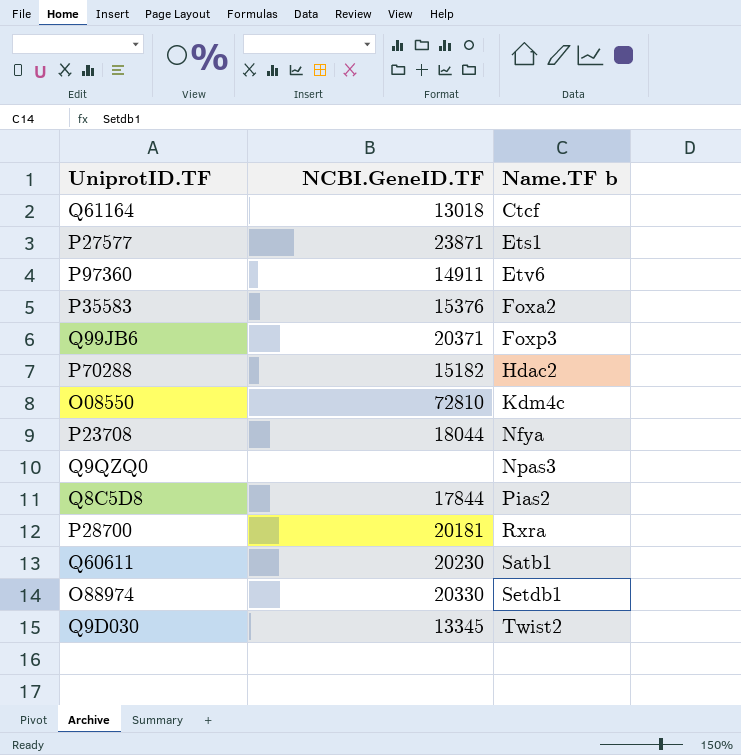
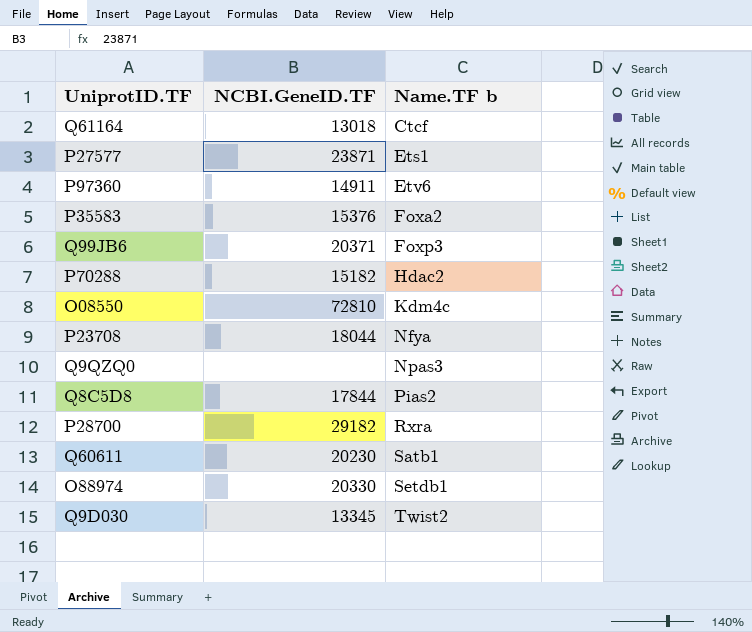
P28700 | NCBI.GeneID.TF: 20181 -> 29182

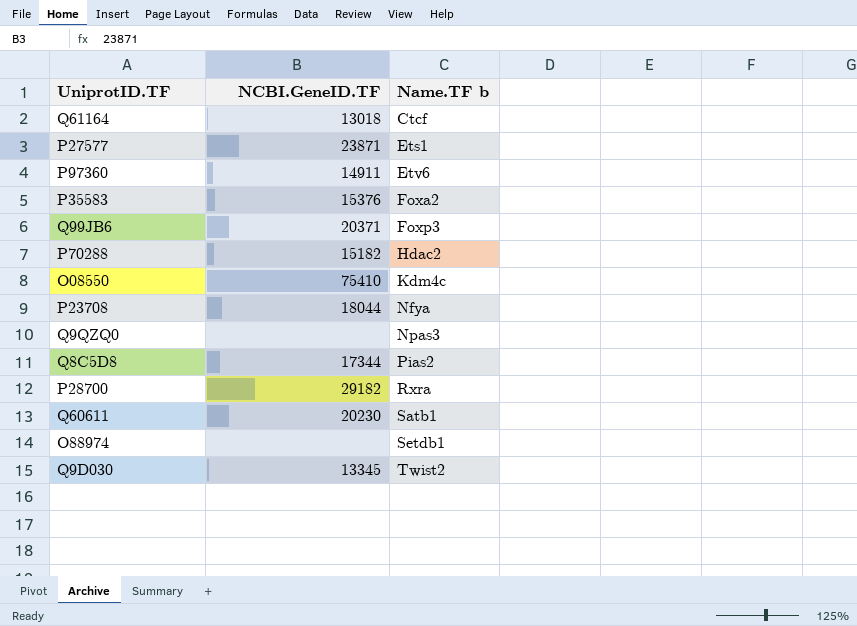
O08550 | NCBI.GeneID.TF: 72810 -> 75410
Q8C5D8 | NCBI.GeneID.TF: 17844 -> 17344
O88974 | NCBI.GeneID.TF: 20330 -> none

